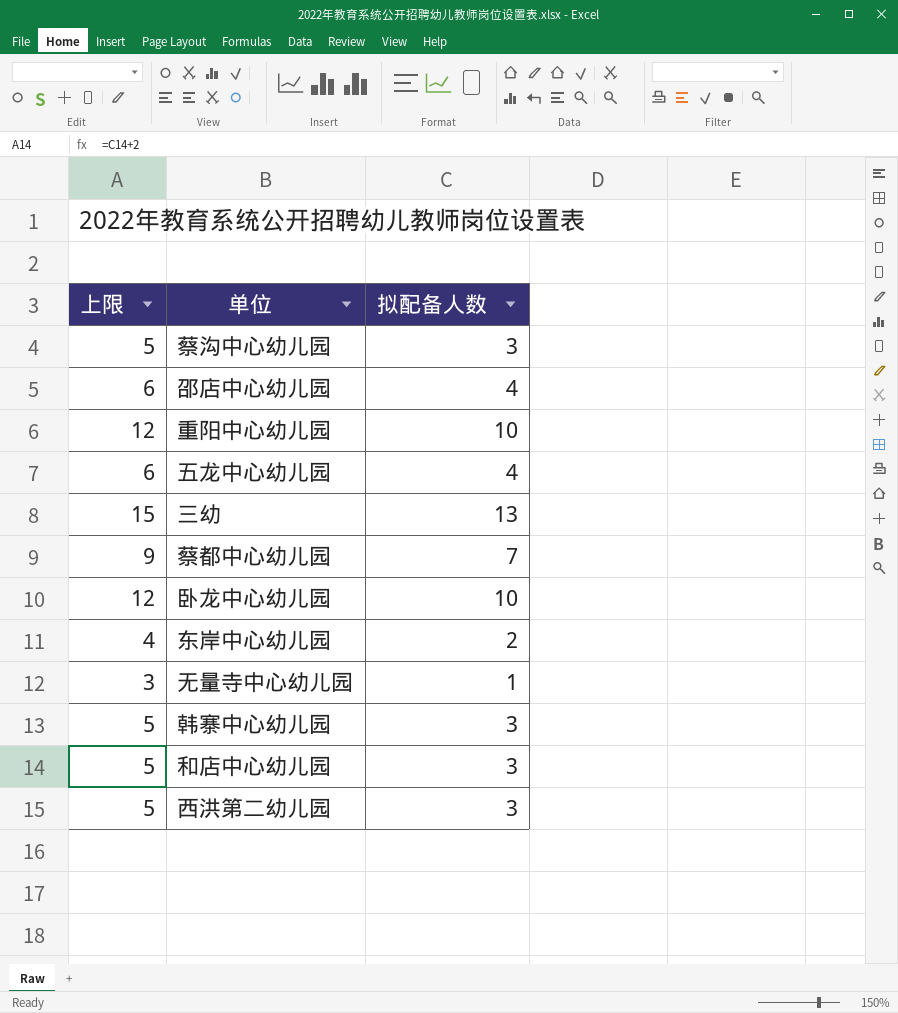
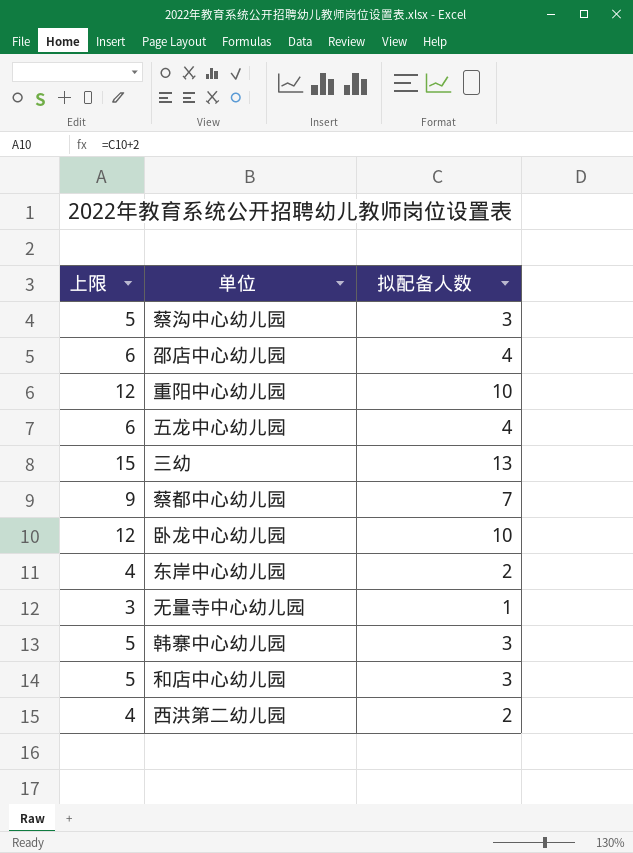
西洪第二幼儿园 | 上限: 5 -> 4
西洪第二幼儿园 | 拟配备人数: 3 -> 2

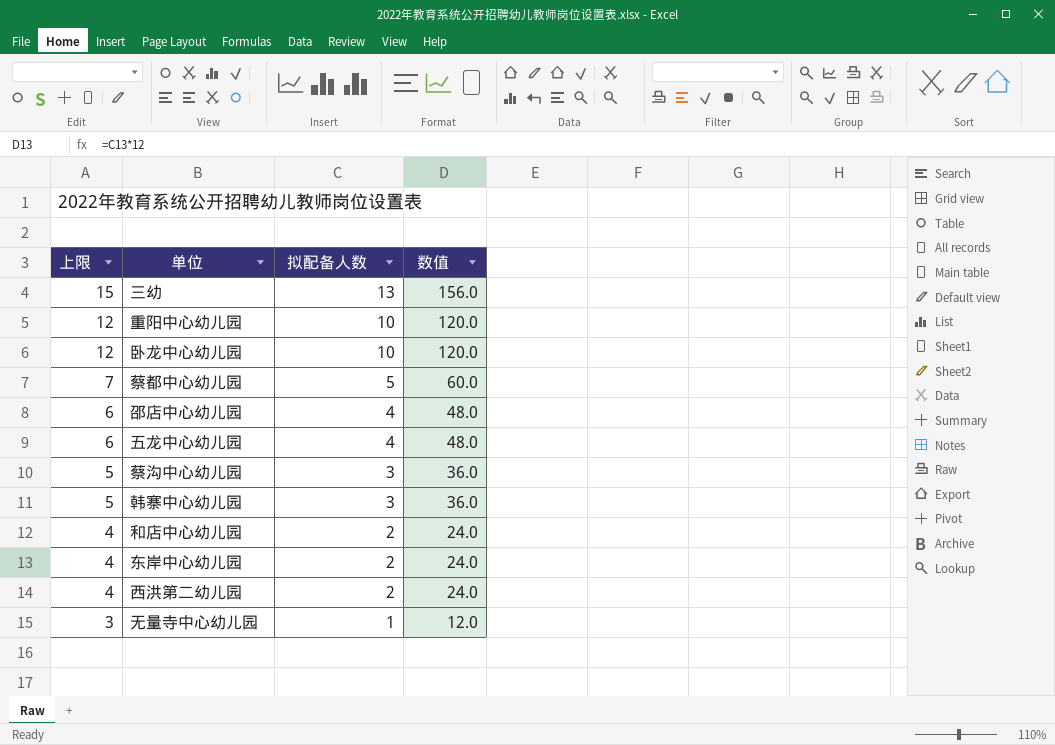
row order: none -> 上限 descending
column 数值 | formula: none -> [拟配备人数] * 12
蔡都中心幼儿园 | 上限: 9 -> 7
蔡都中心幼儿园 | 拟配备人数: 7 -> 5
和店中心幼儿园 | 上限: 5 -> 4
和店中心幼儿园 | 拟配备人数: 3 -> 2

